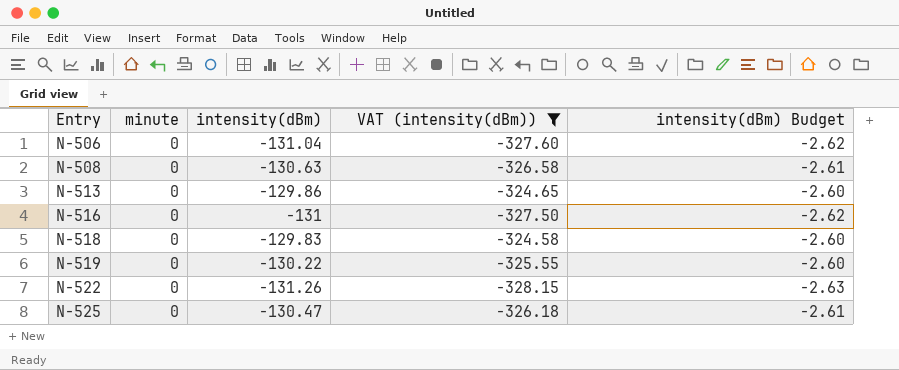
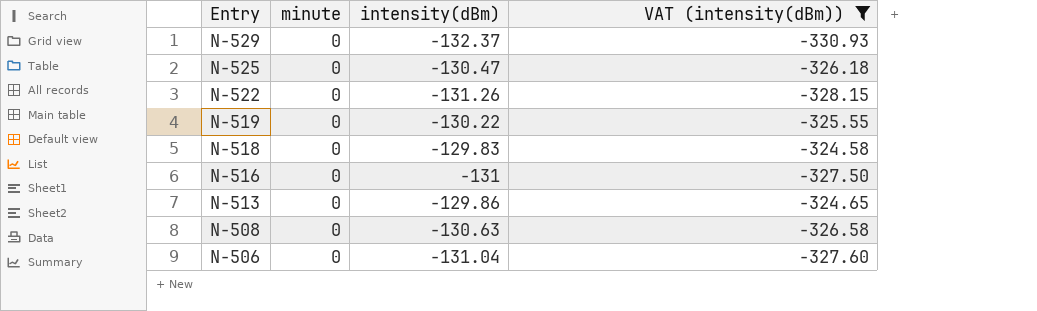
row order: Entry ascending -> Entry descending
column intensity(dBm) Budget | formula: [intensity(dBm)] * 0.02 -> none
row N-529: none -> 0 | -132.37 | -330.93

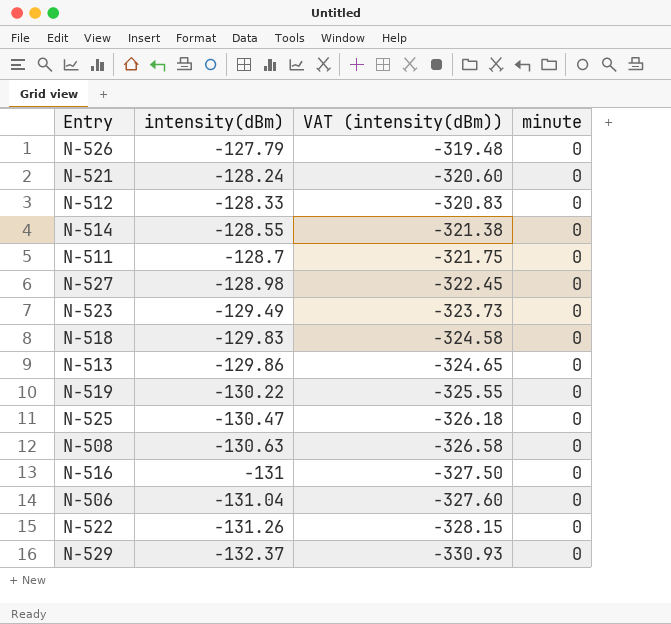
filter: VAT (intensity(dBm)) <= -324.58 -> none
row order: Entry descending -> intensity(dBm) descending
column minute | position: 2 -> 4

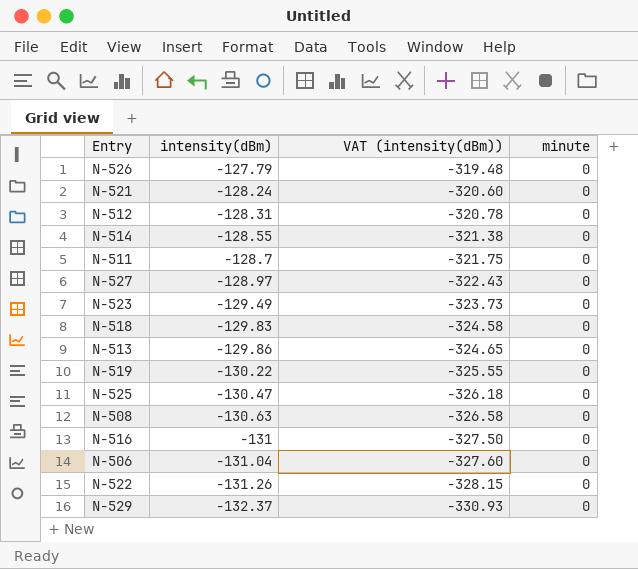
N-512 | intensity(dBm): -128.33 -> -128.31
N-512 | VAT (intensity(dBm)): -320.83 -> -320.78
N-527 | intensity(dBm): -128.98 -> -128.97
N-527 | VAT (intensity(dBm)): -322.45 -> -322.43

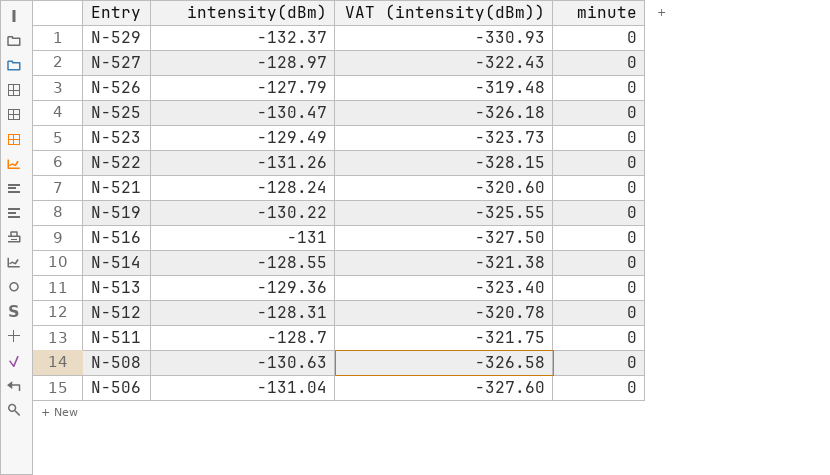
row order: intensity(dBm) descending -> Entry descending
row N-518: -129.83 | -324.58 | 0 -> none
N-513 | intensity(dBm): -129.86 -> -129.36
N-513 | VAT (intensity(dBm)): -324.65 -> -323.40

